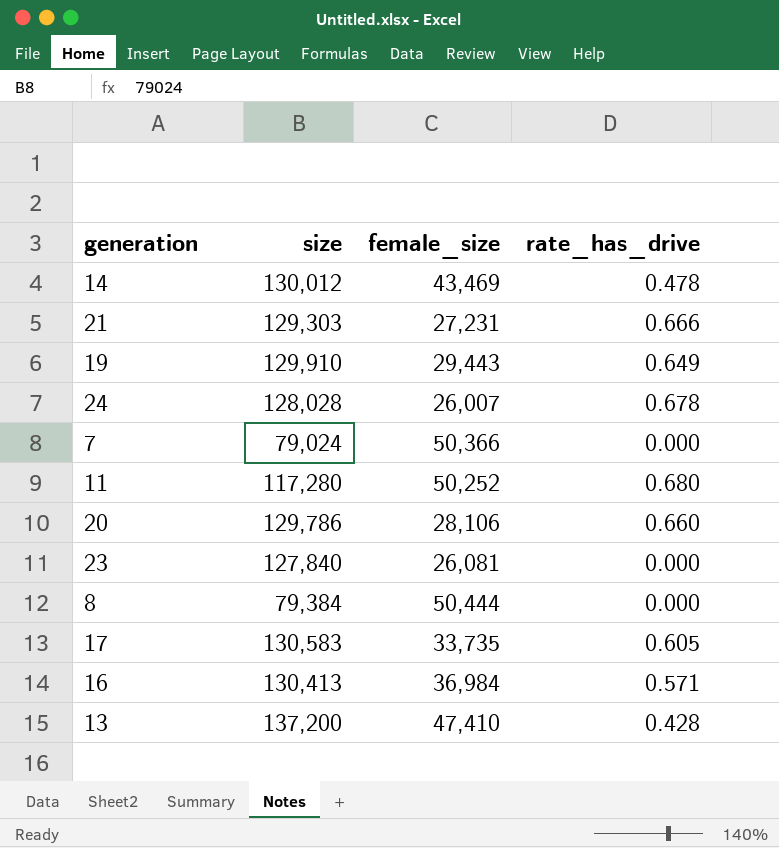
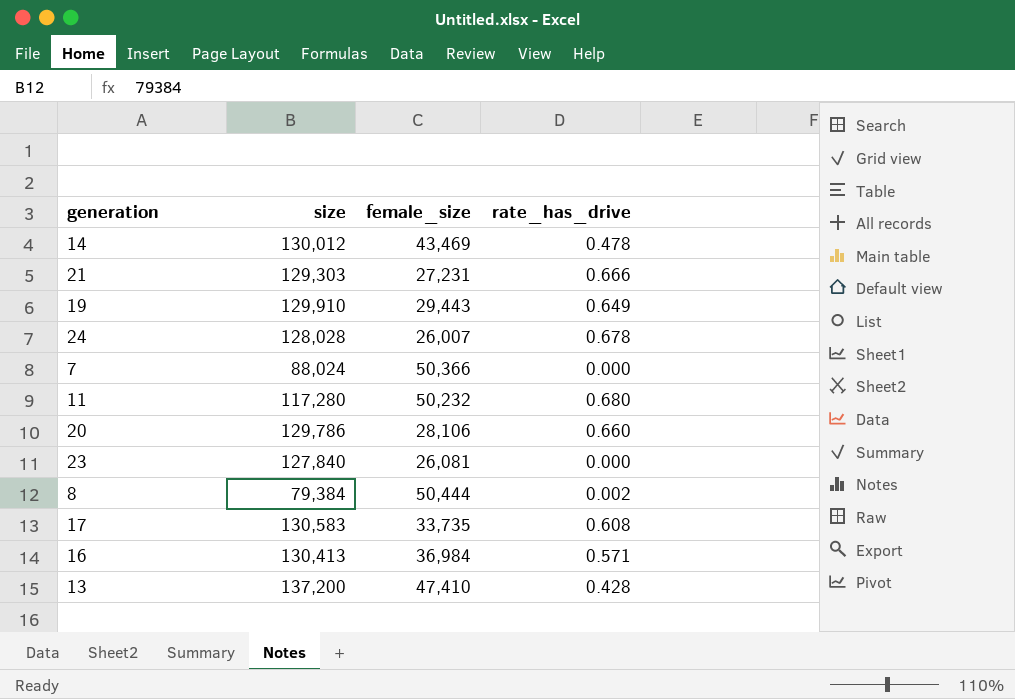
7 | size: 79,024 -> 88,024
11 | female_size: 50,252 -> 50,232
8 | rate_has_drive: 0.000 -> 0.002
17 | rate_has_drive: 0.605 -> 0.608

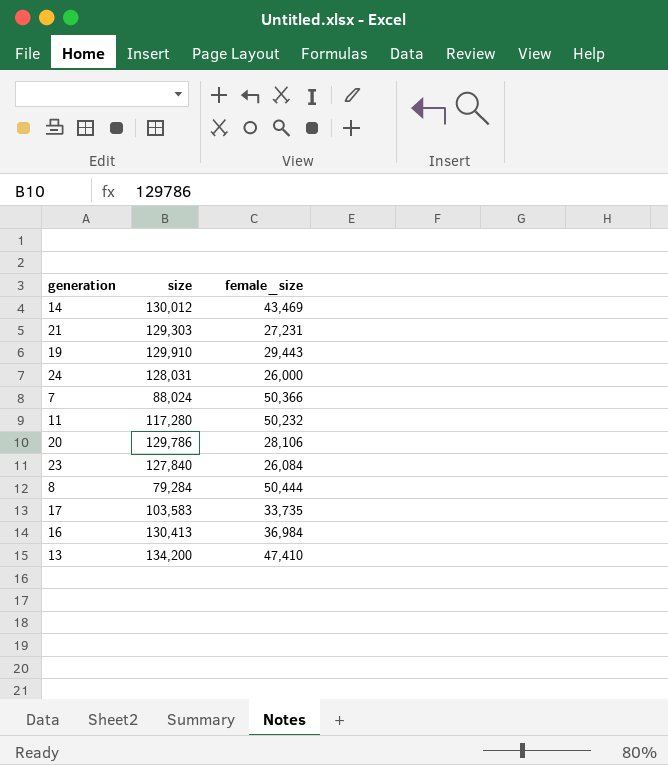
column rate_has_drive | position: 4 -> none
24 | size: 128,028 -> 128,031
24 | female_size: 26,007 -> 26,000
23 | female_size: 26,081 -> 26,084
8 | size: 79,384 -> 79,284
17 | size: 130,583 -> 103,583
13 | size: 137,200 -> 134,200

